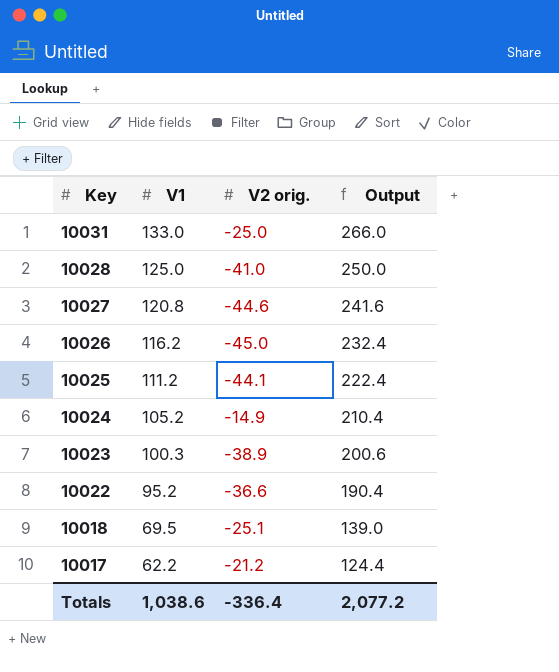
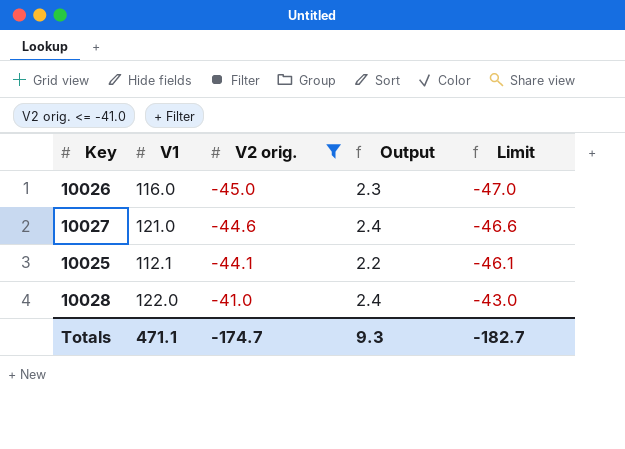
filter: none -> V2 orig. <= -41.0
row order: Key descending -> V2 orig. ascending
column Output | formula: [V1] * 2 -> [V1] * 0.02
column Limit | formula: none -> [V2 orig.] - 2
10026 | V1: 116.2 -> 116.0
10027 | V1: 120.8 -> 121.0
10025 | V1: 111.2 -> 112.1
10028 | V1: 125.0 -> 122.0
Totals | V1: 1,038.6 -> 471.1
Totals | V2 orig.: -336.4 -> -174.7
Totals | Output: 2,077.2 -> 9.3

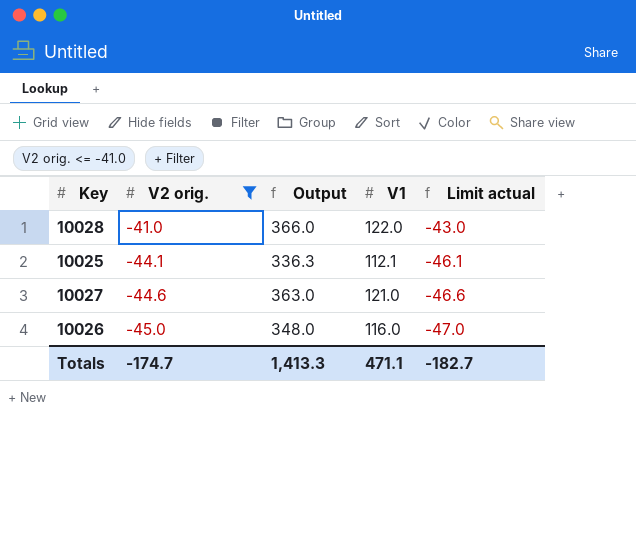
row order: V2 orig. ascending -> V2 orig. descending
column Output | formula: [V1] * 0.02 -> [V1] * 3
column V1 | position: 2 -> 4
column name: Limit -> Limit actual
Totals | Output: 9.3 -> 1,413.3

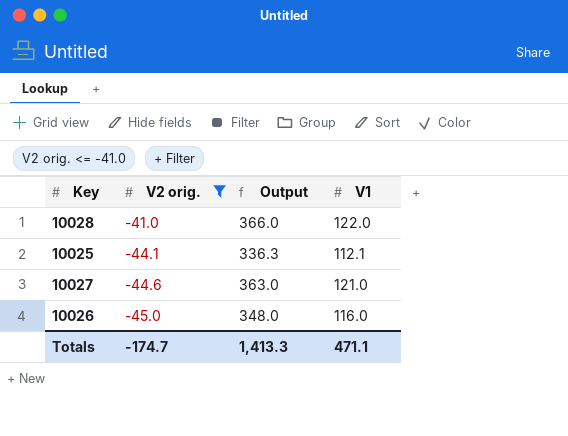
column Limit actual | formula: [V2 orig.] - 2 -> none

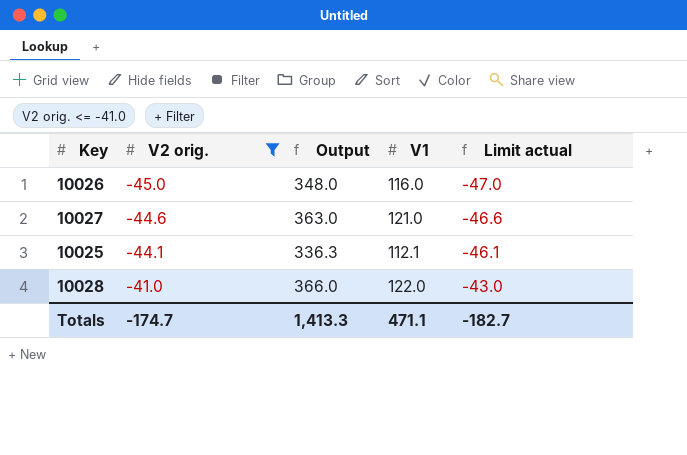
row order: V2 orig. descending -> V2 orig. ascending
column Limit actual | formula: none -> [V2 orig.] - 2

